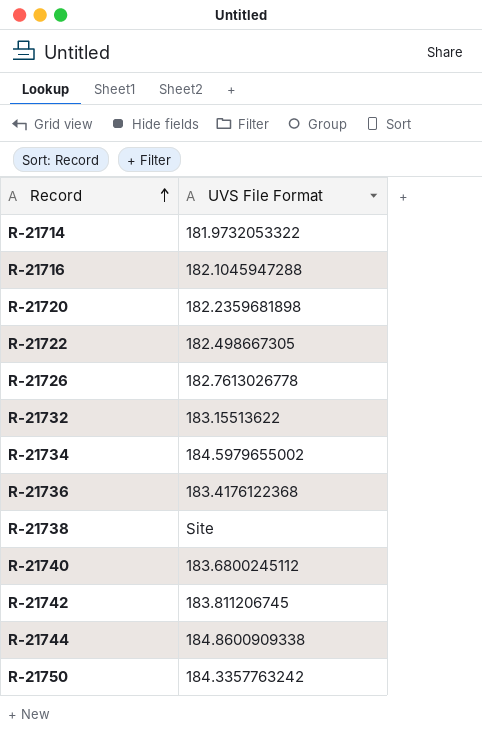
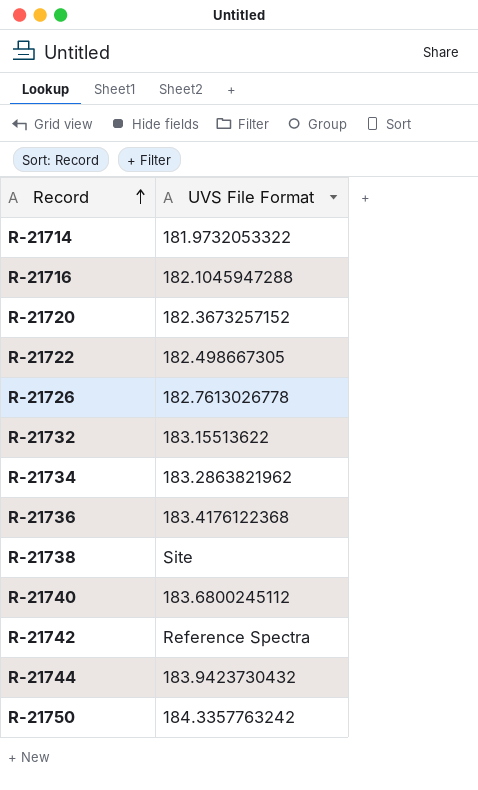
R-21720 | UVS File Format: 182.2359681898 -> 182.3673257152
R-21734 | UVS File Format: 184.5979655002 -> 183.2863821962
R-21742 | UVS File Format: 183.811206745 -> Reference Spectra
R-21744 | UVS File Format: 184.8600909338 -> 183.9423730432

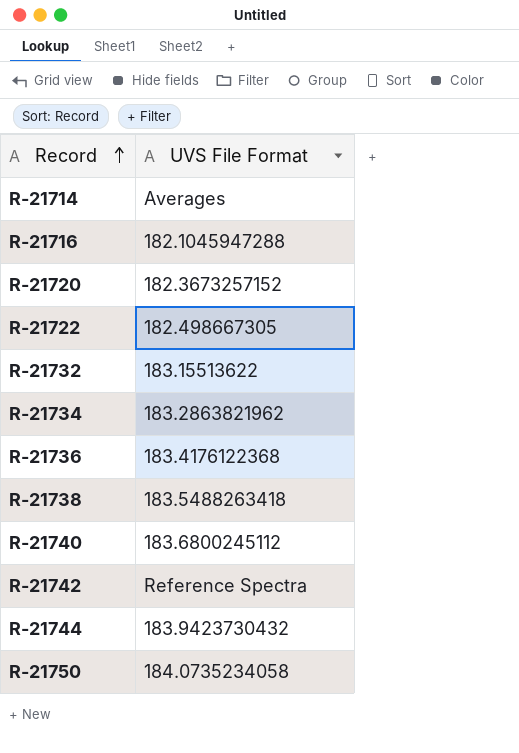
row R-21726: 182.7613026778 -> none
R-21714 | UVS File Format: 181.9732053322 -> Averages
R-21738 | UVS File Format: Site -> 183.5488263418
R-21750 | UVS File Format: 184.3357763242 -> 184.0735234058

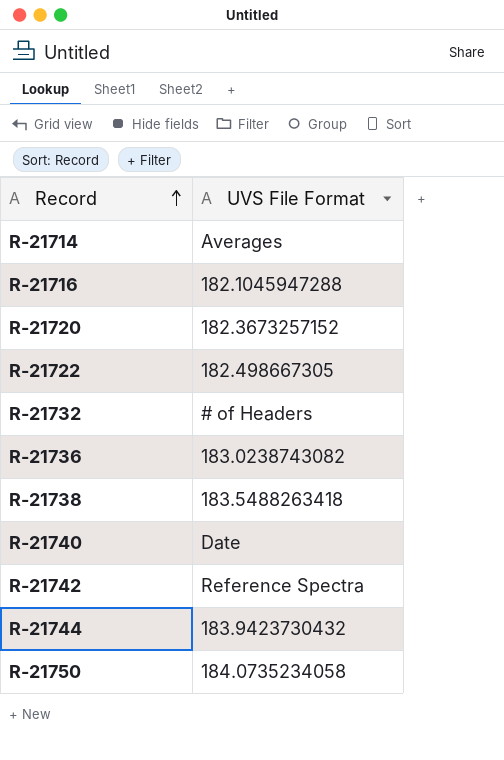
row R-21734: 183.2863821962 -> none
R-21732 | UVS File Format: 183.15513622 -> # of Headers
R-21736 | UVS File Format: 183.4176122368 -> 183.0238743082
R-21740 | UVS File Format: 183.6800245112 -> Date

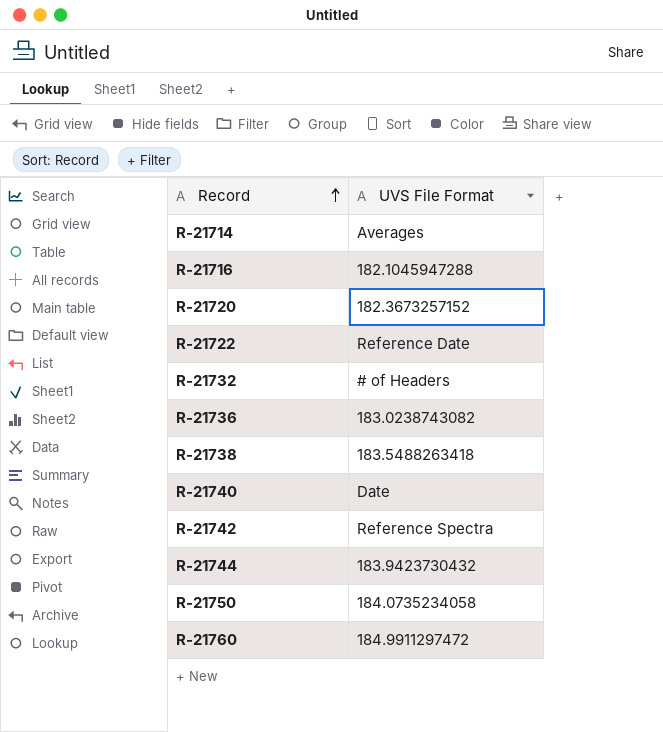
R-21722 | UVS File Format: 182.498667305 -> Reference Date
row R-21760: none -> 184.9911297472

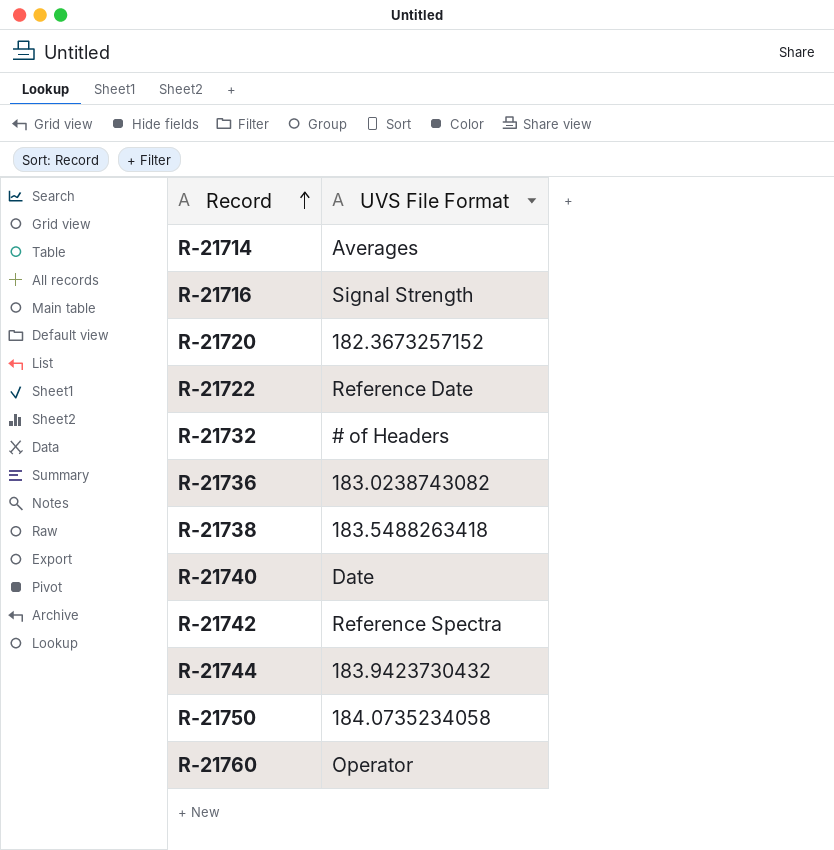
R-21716 | UVS File Format: 182.1045947288 -> Signal Strength
R-21760 | UVS File Format: 184.9911297472 -> Operator

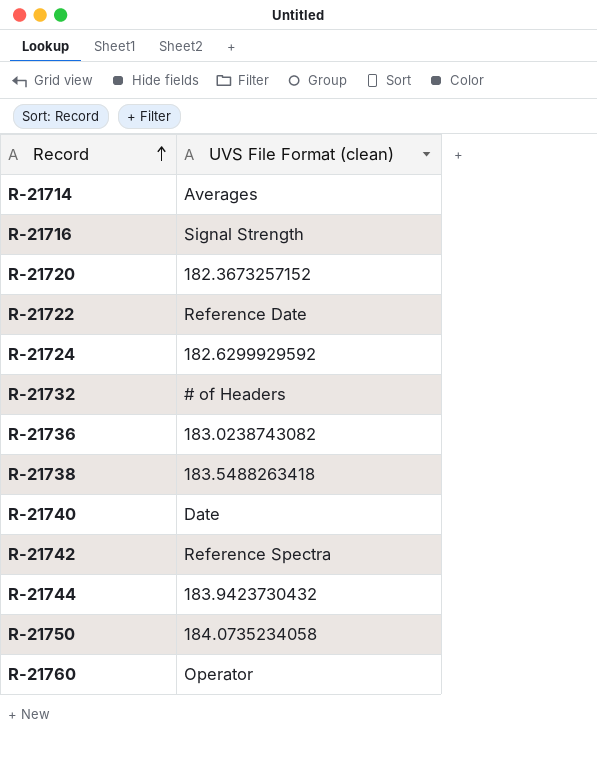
column name: UVS File Format -> UVS File Format (clean)
row R-21724: none -> 182.6299929592

